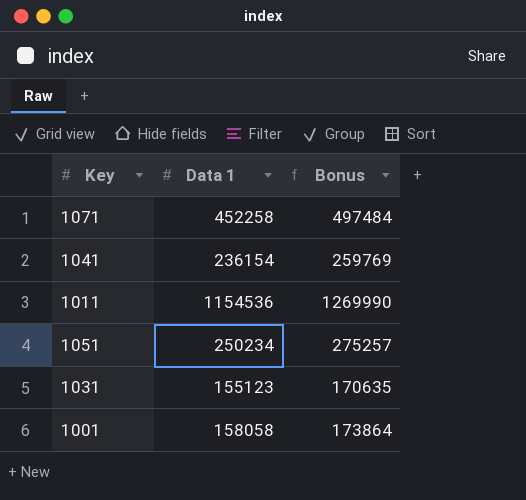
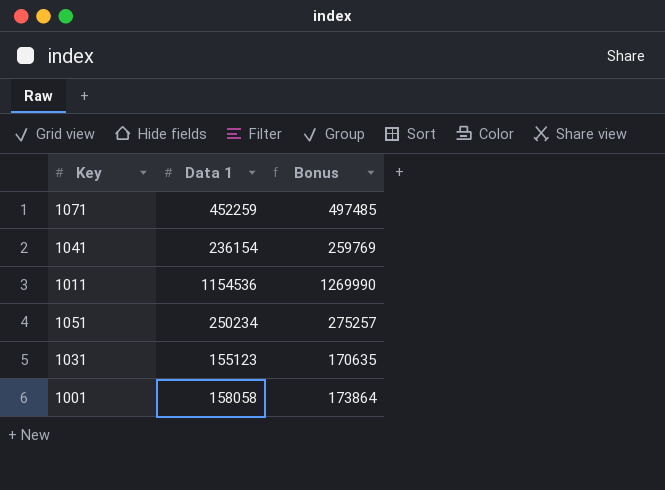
1071 | Data 1: 452258 -> 452259
1071 | Bonus: 497484 -> 497485

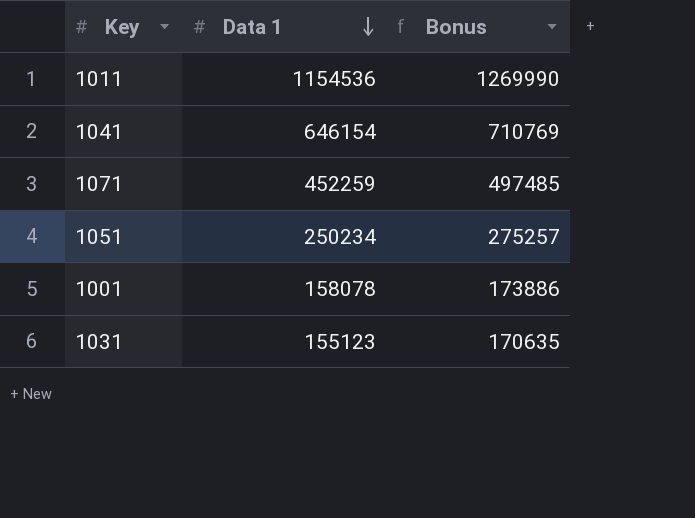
row order: none -> Data 1 descending
1041 | Data 1: 236154 -> 646154
1041 | Bonus: 259769 -> 710769
1001 | Data 1: 158058 -> 158078
1001 | Bonus: 173864 -> 173886

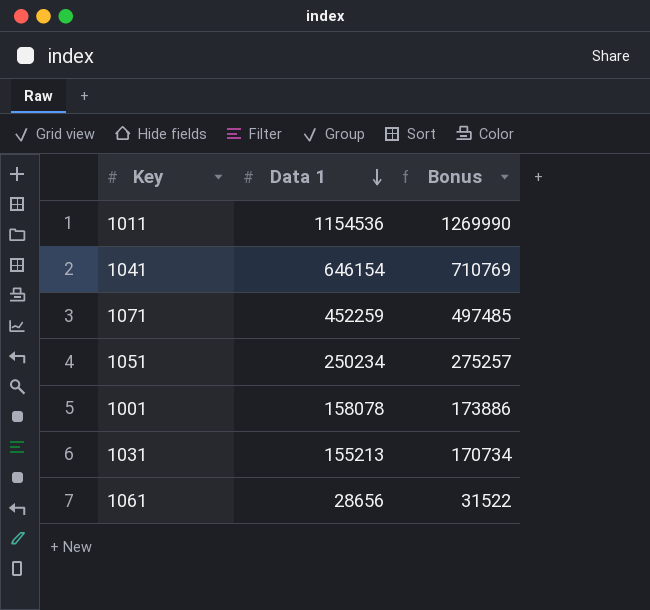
1031 | Data 1: 155123 -> 155213
1031 | Bonus: 170635 -> 170734
row 1061: none -> 28656 | 31522

